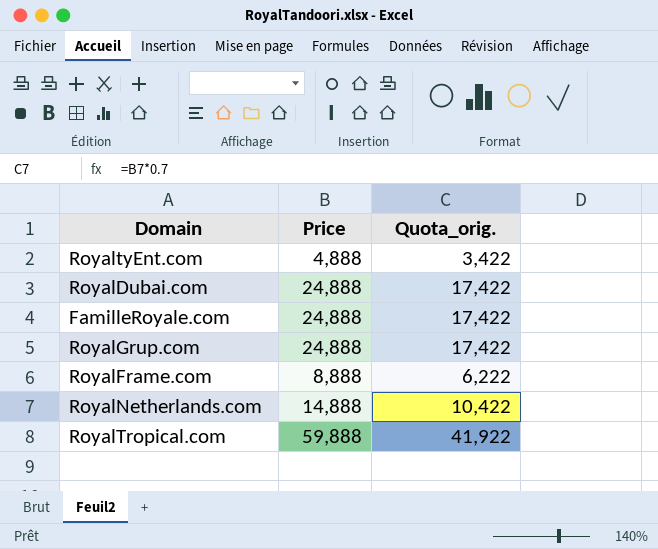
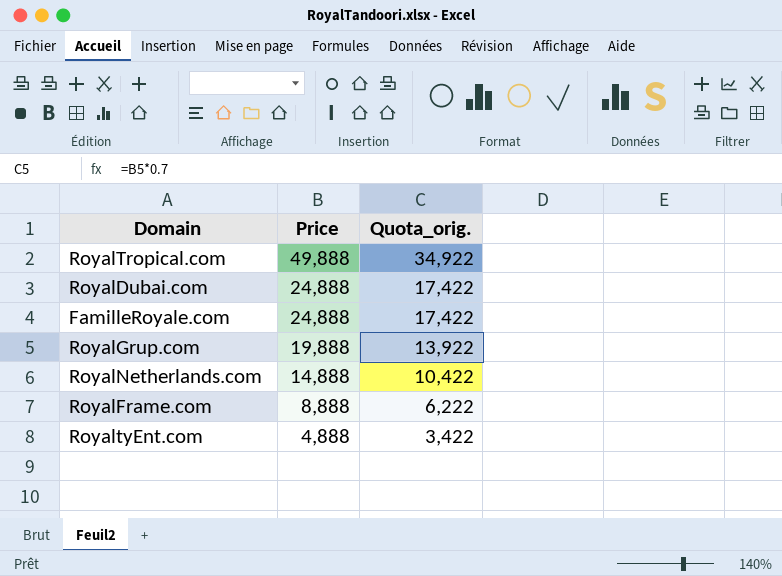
row order: none -> Price descending
RoyalTropical.com | Price: 59,888 -> 49,888
RoyalTropical.com | Quota_orig.: 41,922 -> 34,922
RoyalGrup.com | Price: 24,888 -> 19,888
RoyalGrup.com | Quota_orig.: 17,422 -> 13,922

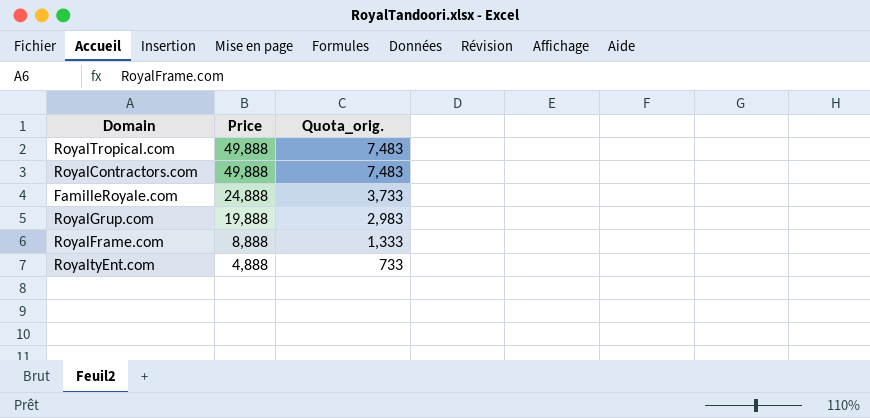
column Quota_orig. | formula: [Price] * 0.7 -> [Price] * 0.15
row RoyalDubai.com: 24,888 | 17,422 -> none
row RoyalNetherlands.com: 14,888 | 10,422 -> none
row RoyalContractors.com: none -> 49,888 | 7,483

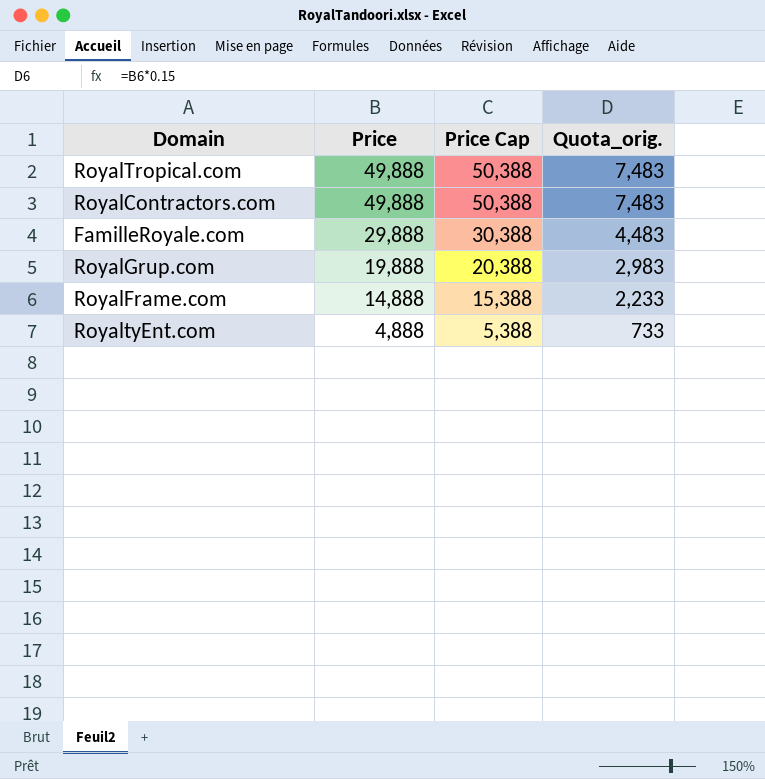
column Price Cap | formula: none -> [Price] + 500
FamilleRoyale.com | Price: 24,888 -> 29,888
FamilleRoyale.com | Quota_orig.: 3,733 -> 4,483
RoyalFrame.com | Price: 8,888 -> 14,888
RoyalFrame.com | Quota_orig.: 1,333 -> 2,233

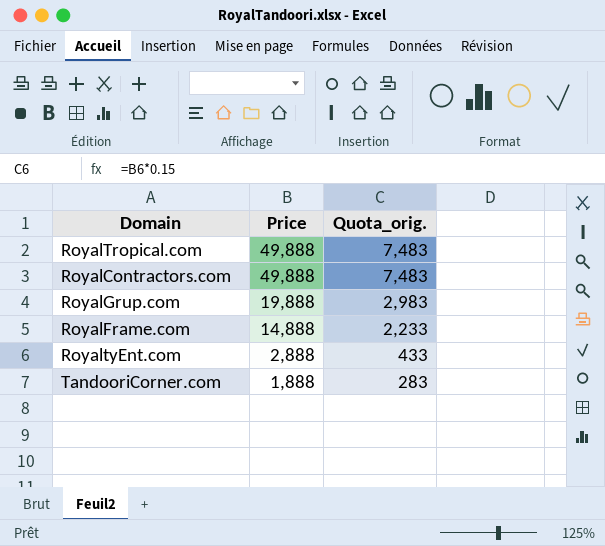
column Price Cap | formula: [Price] + 500 -> none
row FamilleRoyale.com: 29,888 | 30,388 | 4,483 -> none
RoyaltyEnt.com | Price: 4,888 -> 2,888
RoyaltyEnt.com | Quota_orig.: 733 -> 433
row TandooriCorner.com: none -> 1,888 | 283

